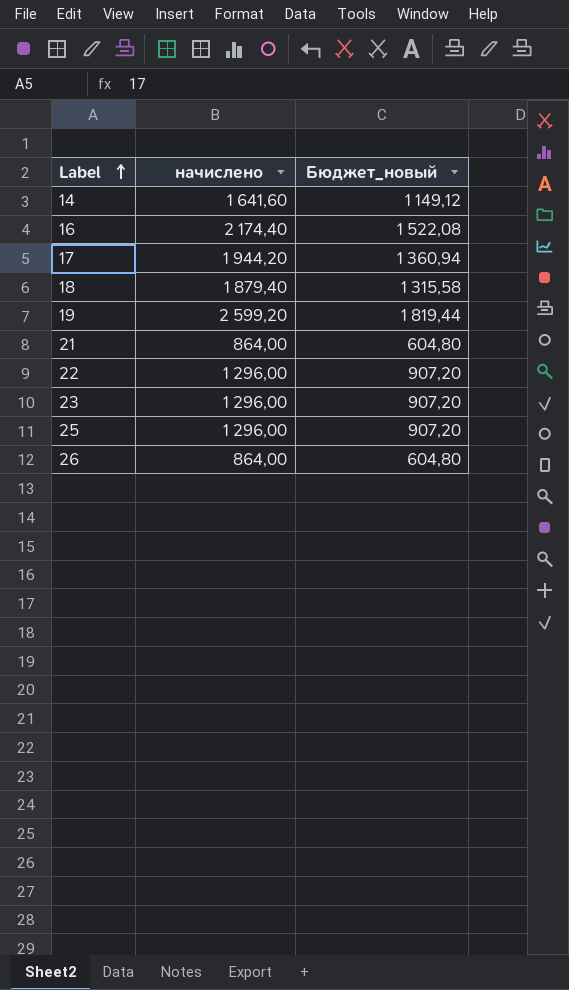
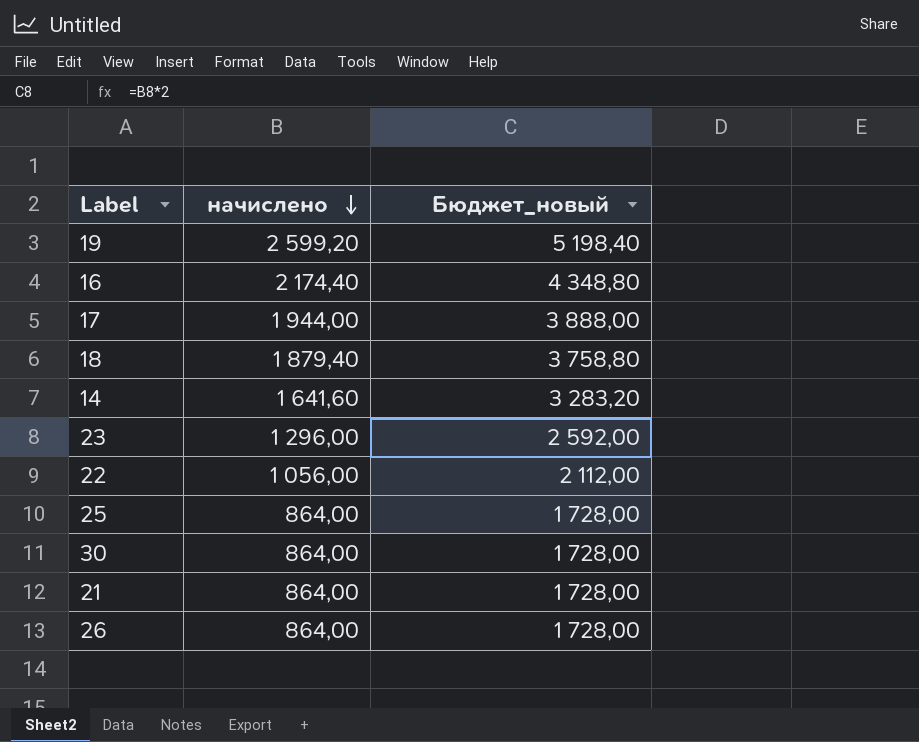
row order: Label ascending -> начислено descending
column Бюджет_новый | formula: [начислено] * 0,7 -> [начислено] * 2
17 | начислено: 1 944,20 -> 1 944,00
22 | начислено: 1 296,00 -> 1 056,00
25 | начислено: 1 296,00 -> 864,00
row 30: none -> 864,00 | 1 728,00

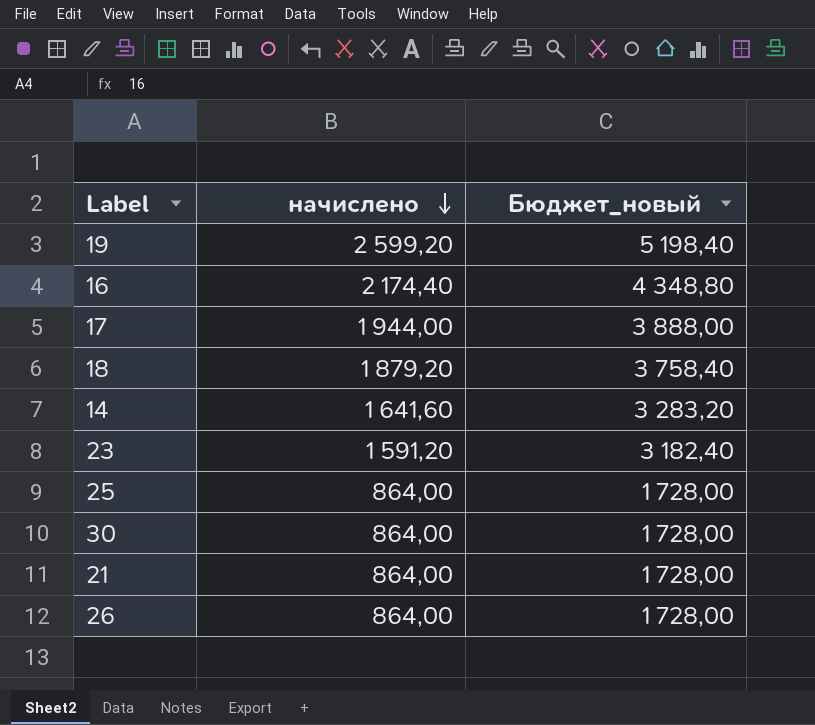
row 22: 1 056,00 | 2 112,00 -> none
18 | начислено: 1 879,40 -> 1 879,20
18 | Бюджет_новый: 3 758,80 -> 3 758,40
23 | начислено: 1 296,00 -> 1 591,20
23 | Бюджет_новый: 2 592,00 -> 3 182,40

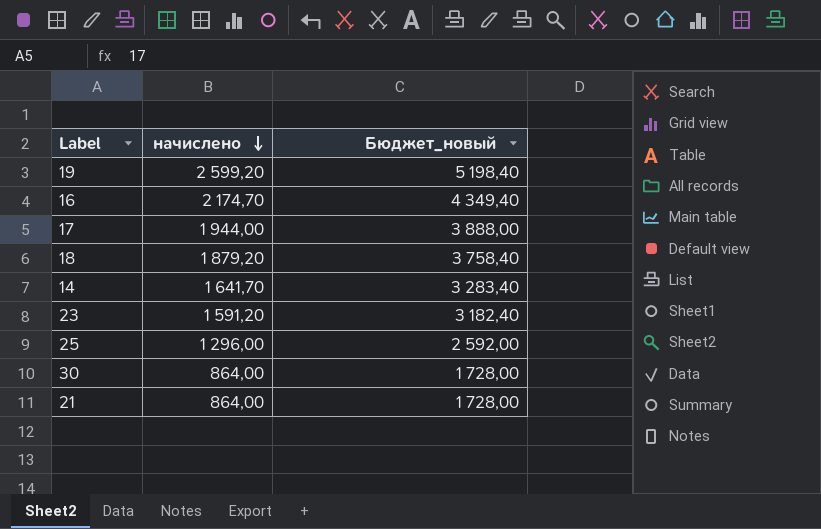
row 26: 864,00 | 1 728,00 -> none
16 | начислено: 2 174,40 -> 2 174,70
16 | Бюджет_новый: 4 348,80 -> 4 349,40
14 | начислено: 1 641,60 -> 1 641,70
14 | Бюджет_новый: 3 283,20 -> 3 283,40
25 | начислено: 864,00 -> 1 296,00
25 | Бюджет_новый: 1 728,00 -> 2 592,00

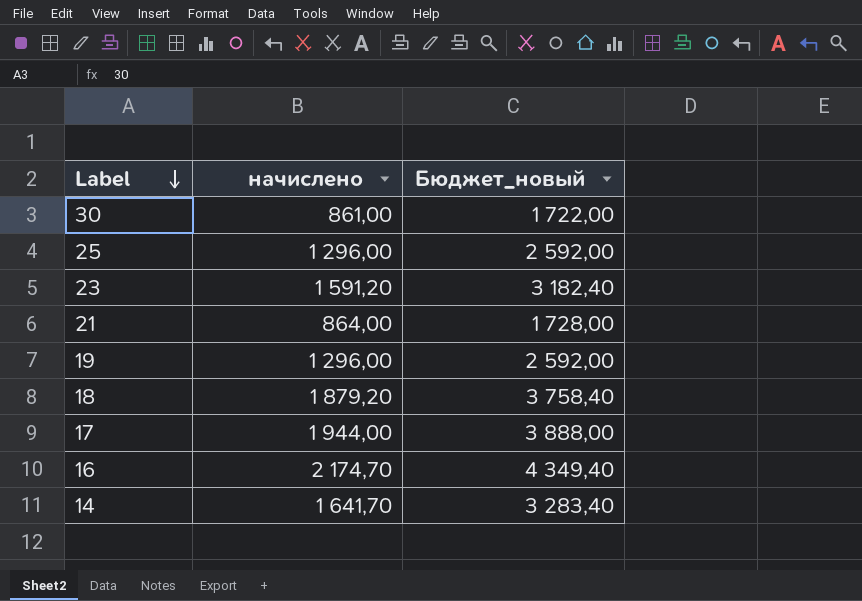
row order: начислено descending -> Label descending
30 | начислено: 864,00 -> 861,00
30 | Бюджет_новый: 1 728,00 -> 1 722,00
19 | начислено: 2 599,20 -> 1 296,00
19 | Бюджет_новый: 5 198,40 -> 2 592,00

